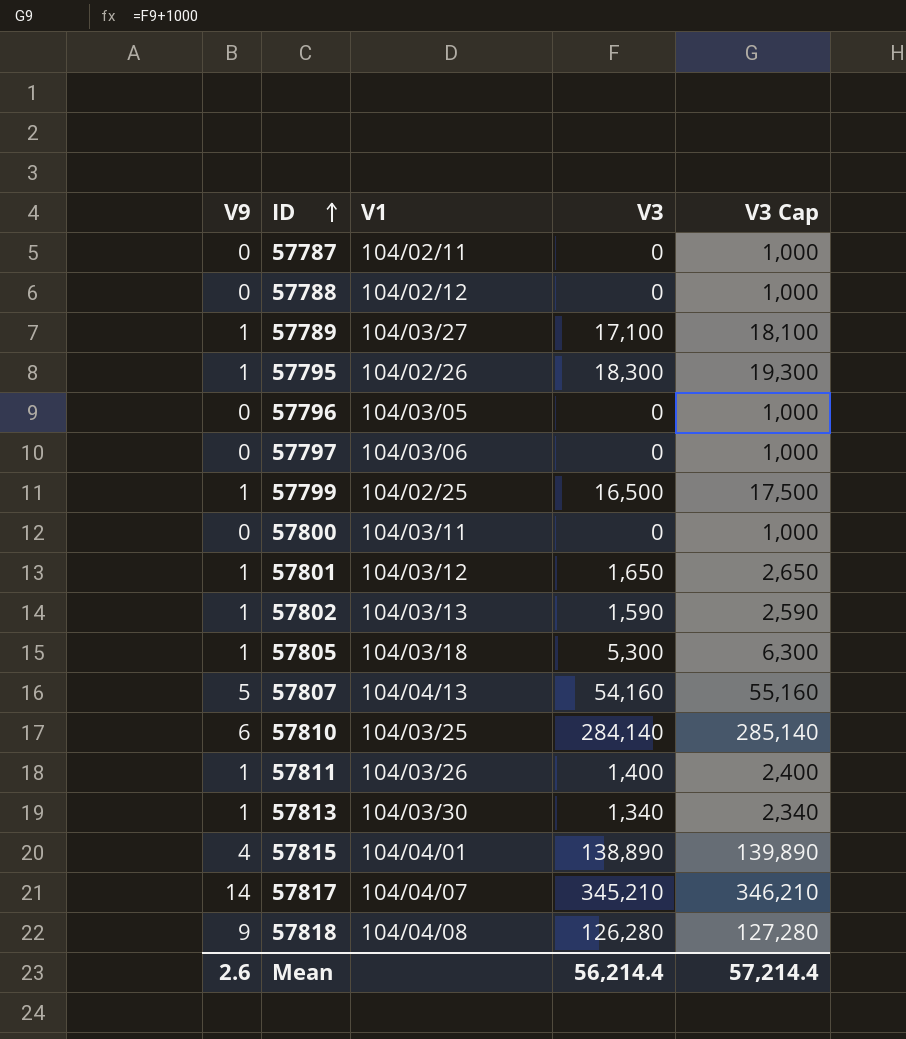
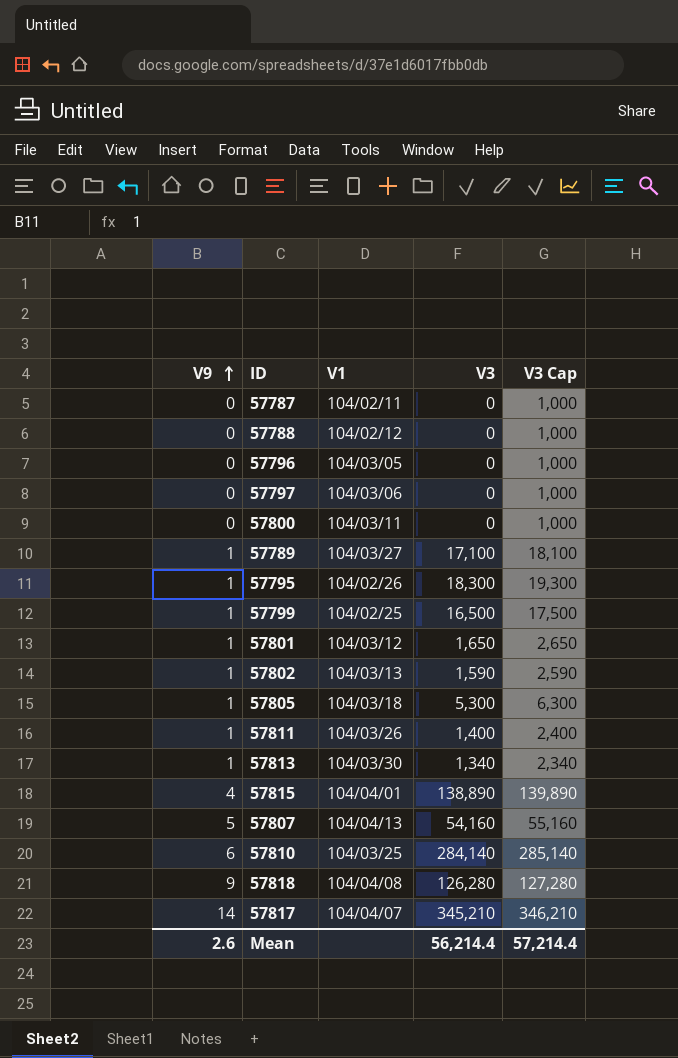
row order: ID ascending -> V9 ascending

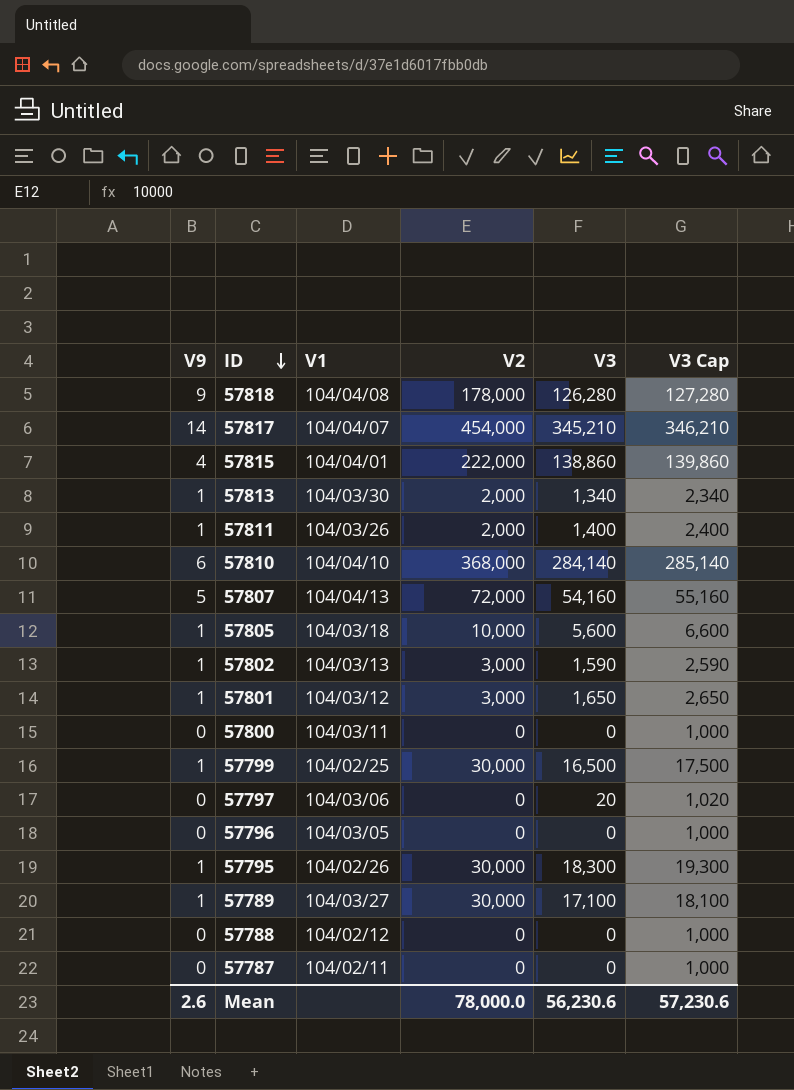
row order: V9 ascending -> ID descending
column V2 | position: none -> 4
57815 | V3: 138,890 -> 138,860
57815 | V3 Cap: 139,890 -> 139,860
57810 | V1: 104/03/25 -> 104/04/10
57805 | V3: 5,300 -> 5,600
57805 | V3 Cap: 6,300 -> 6,600
57797 | V3: 0 -> 20
57797 | V3 Cap: 1,000 -> 1,020
Mean | V3: 56,214.4 -> 56,230.6
Mean | V3 Cap: 57,214.4 -> 57,230.6

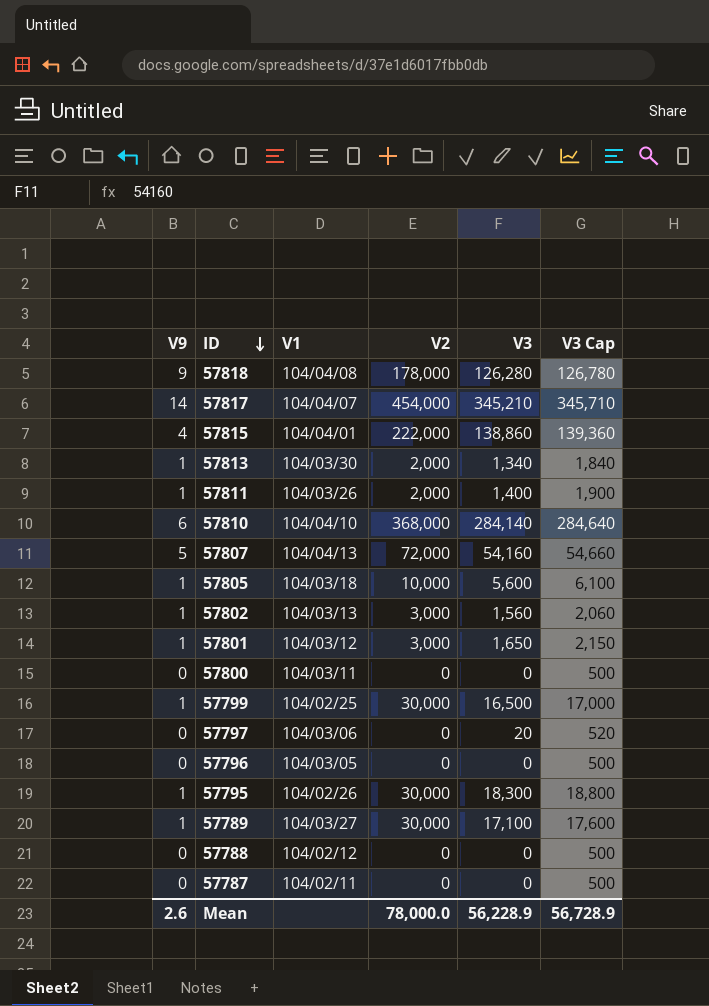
column V3 Cap | formula: [V3] + 1000 -> [V3] + 500
57802 | V3: 1,590 -> 1,560
Mean | V3: 56,230.6 -> 56,228.9
Mean | V3 Cap: 57,230.6 -> 56,728.9

